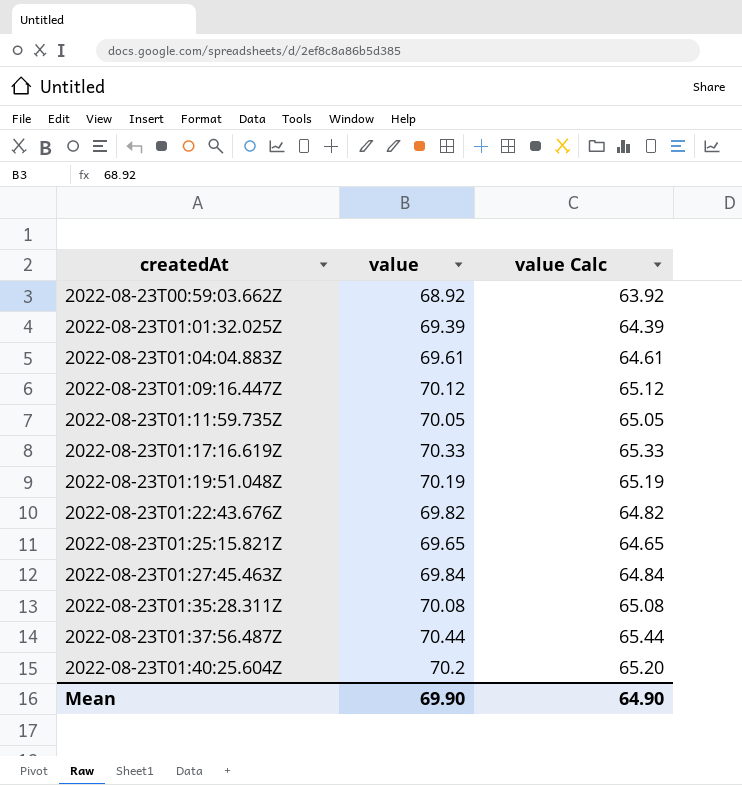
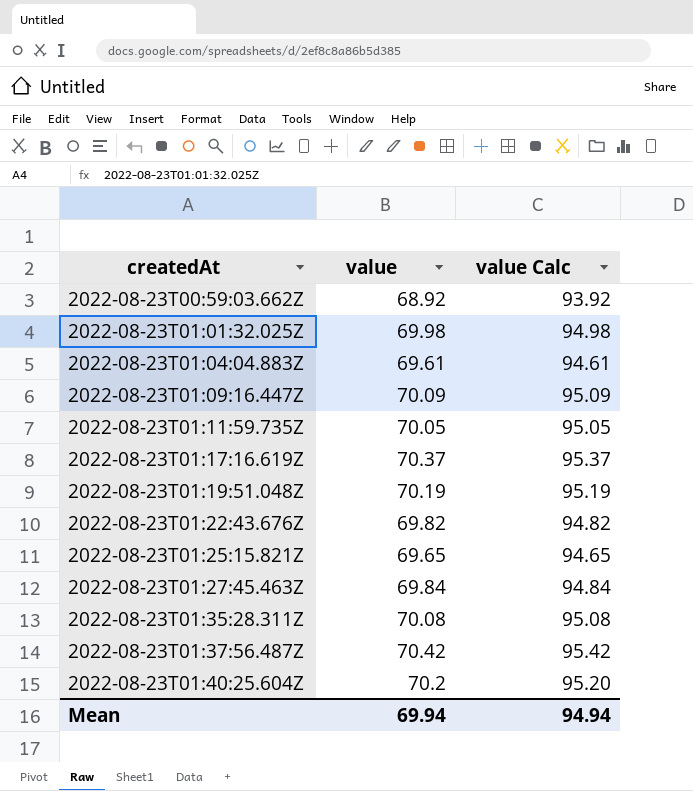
column value Calc | formula: [value] - 5 -> [value] + 25
2022-08-23T01:01:32.025Z | value: 69.39 -> 69.98
2022-08-23T01:09:16.447Z | value: 70.12 -> 70.09
2022-08-23T01:17:16.619Z | value: 70.33 -> 70.37
2022-08-23T01:37:56.487Z | value: 70.44 -> 70.42
Mean | value: 69.90 -> 69.94
Mean | value Calc: 64.90 -> 94.94

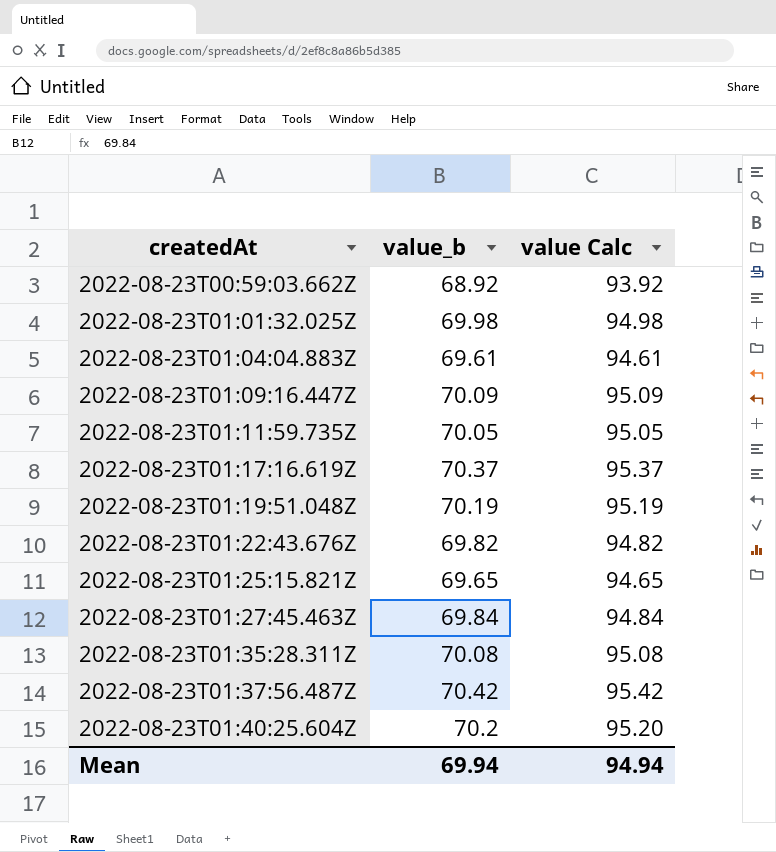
column name: value -> value_b

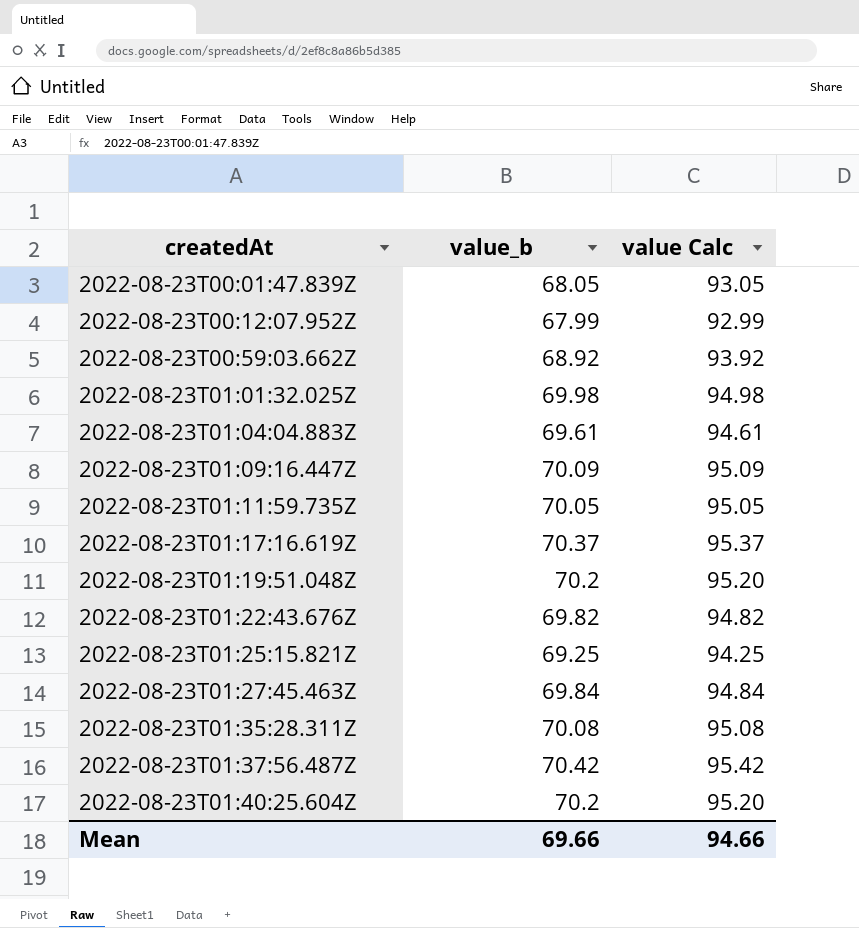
row 2022-08-23T00:01:47.839Z: none -> 68.05 | 93.05
row 2022-08-23T00:12:07.952Z: none -> 67.99 | 92.99
2022-08-23T01:19:51.048Z | value_b: 70.19 -> 70.2
2022-08-23T01:19:51.048Z | value Calc: 95.19 -> 95.20
2022-08-23T01:25:15.821Z | value_b: 69.65 -> 69.25
2022-08-23T01:25:15.821Z | value Calc: 94.65 -> 94.25
Mean | value_b: 69.94 -> 69.66
Mean | value Calc: 94.94 -> 94.66

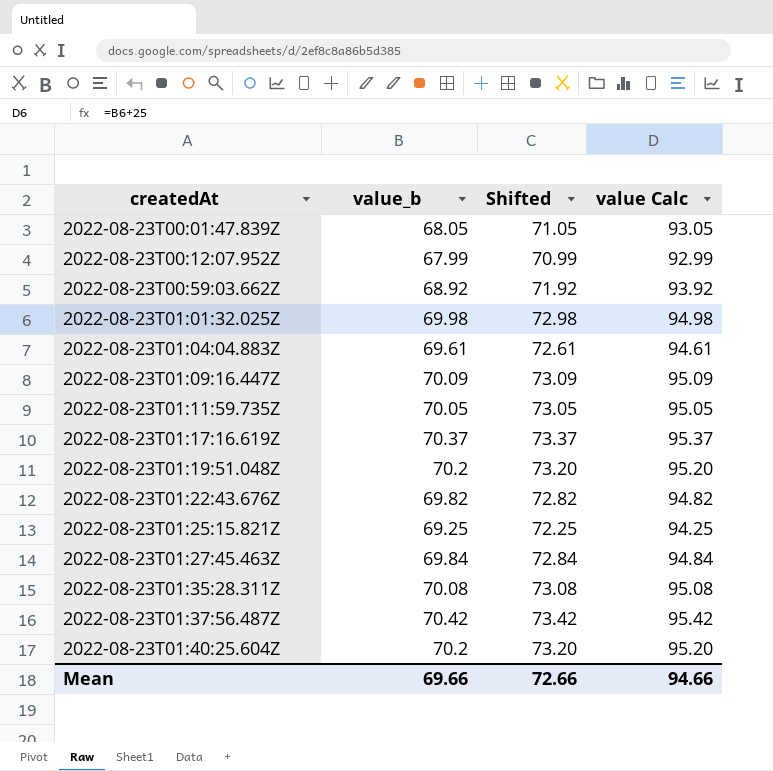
column Shifted | formula: none -> [value_b] + 3

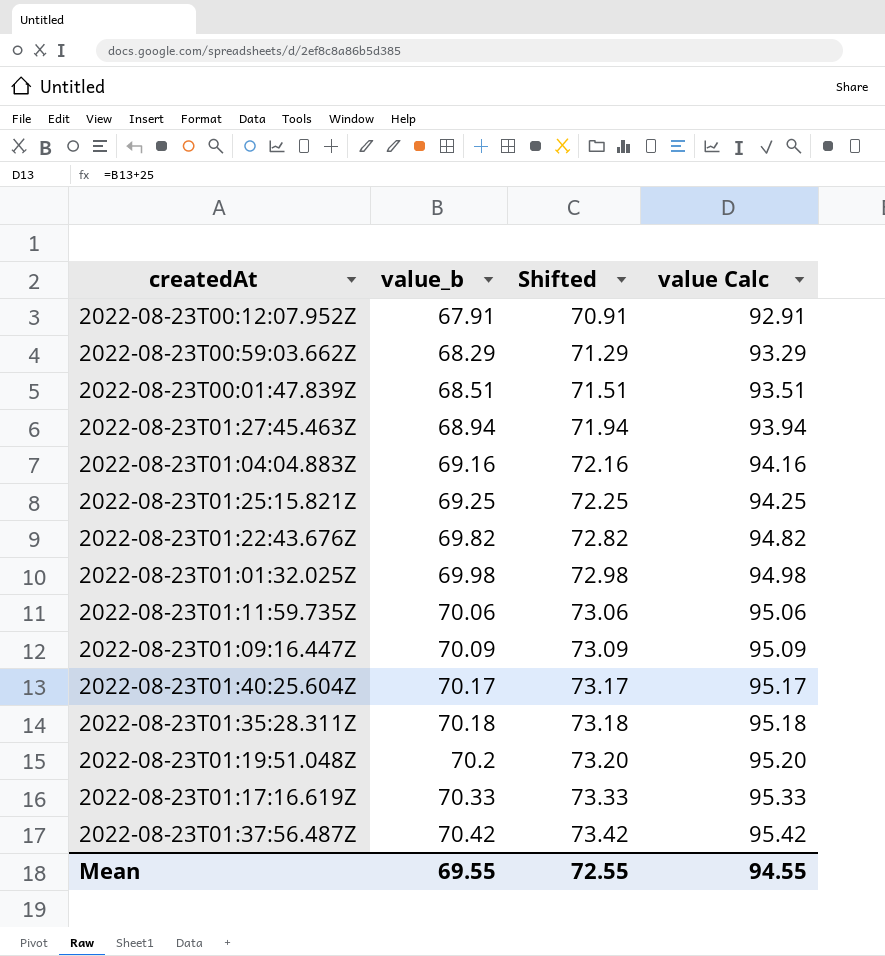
row order: createdAt ascending -> value_b ascending
2022-08-23T00:12:07.952Z | value_b: 67.99 -> 67.91
2022-08-23T00:12:07.952Z | Shifted: 70.99 -> 70.91
2022-08-23T00:12:07.952Z | value Calc: 92.99 -> 92.91
2022-08-23T00:59:03.662Z | value_b: 68.92 -> 68.29
2022-08-23T00:59:03.662Z | Shifted: 71.92 -> 71.29
2022-08-23T00:59:03.662Z | value Calc: 93.92 -> 93.29
2022-08-23T00:01:47.839Z | value_b: 68.05 -> 68.51
2022-08-23T00:01:47.839Z | Shifted: 71.05 -> 71.51
2022-08-23T00:01:47.839Z | value Calc: 93.05 -> 93.51
2022-08-23T01:27:45.463Z | value_b: 69.84 -> 68.94
2022-08-23T01:27:45.463Z | Shifted: 72.84 -> 71.94
2022-08-23T01:27:45.463Z | value Calc: 94.84 -> 93.94
2022-08-23T01:04:04.883Z | value_b: 69.61 -> 69.16
2022-08-23T01:04:04.883Z | Shifted: 72.61 -> 72.16
2022-08-23T01:04:04.883Z | value Calc: 94.61 -> 94.16
2022-08-23T01:11:59.735Z | value_b: 70.05 -> 70.06
2022-08-23T01:11:59.735Z | Shifted: 73.05 -> 73.06
2022-08-23T01:11:59.735Z | value Calc: 95.05 -> 95.06
2022-08-23T01:40:25.604Z | value_b: 70.2 -> 70.17
2022-08-23T01:40:25.604Z | Shifted: 73.20 -> 73.17
2022-08-23T01:40:25.604Z | value Calc: 95.20 -> 95.17
2022-08-23T01:35:28.311Z | value_b: 70.08 -> 70.18
2022-08-23T01:35:28.311Z | Shifted: 73.08 -> 73.18
2022-08-23T01:35:28.311Z | value Calc: 95.08 -> 95.18
2022-08-23T01:17:16.619Z | value_b: 70.37 -> 70.33
2022-08-23T01:17:16.619Z | Shifted: 73.37 -> 73.33
2022-08-23T01:17:16.619Z | value Calc: 95.37 -> 95.33
Mean | value_b: 69.66 -> 69.55
Mean | Shifted: 72.66 -> 72.55
Mean | value Calc: 94.66 -> 94.55

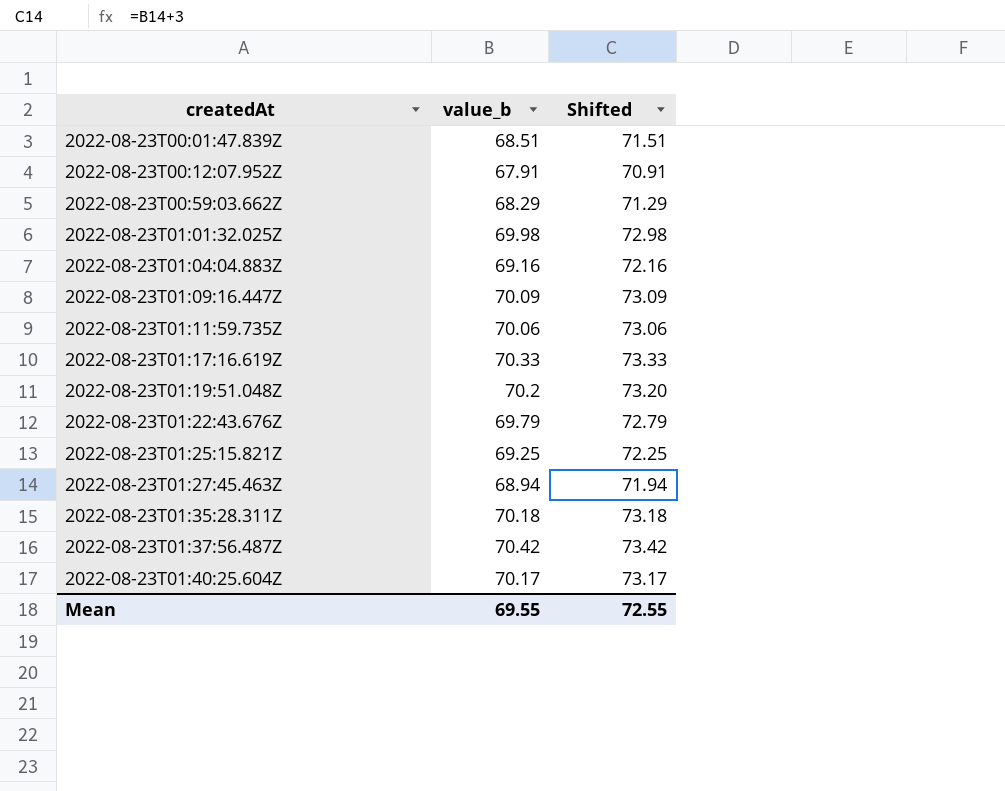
row order: value_b ascending -> createdAt ascending
column value Calc | formula: [value_b] + 25 -> none
2022-08-23T01:22:43.676Z | value_b: 69.82 -> 69.79
2022-08-23T01:22:43.676Z | Shifted: 72.82 -> 72.79

